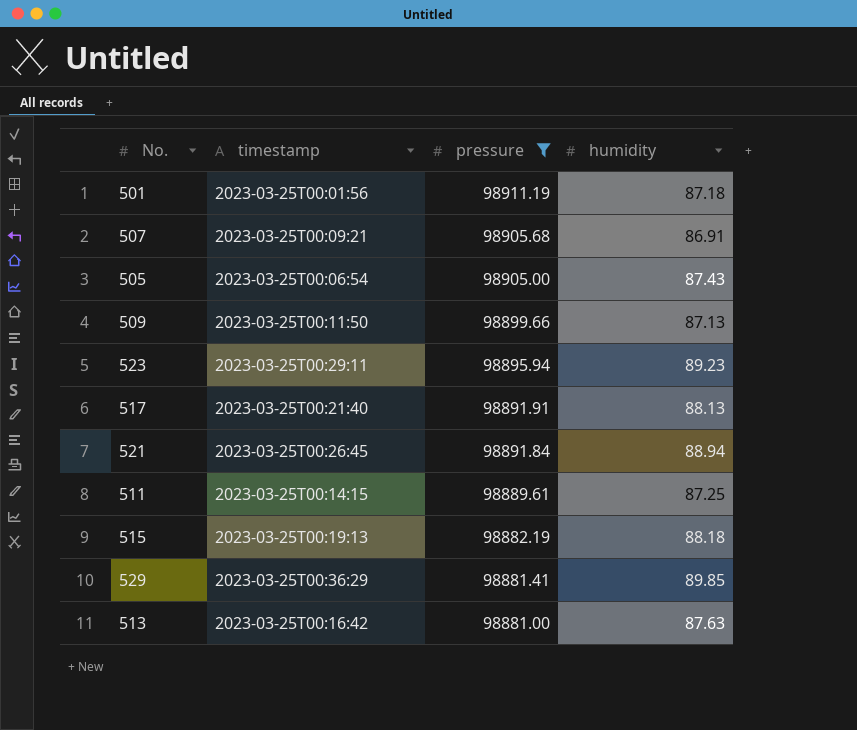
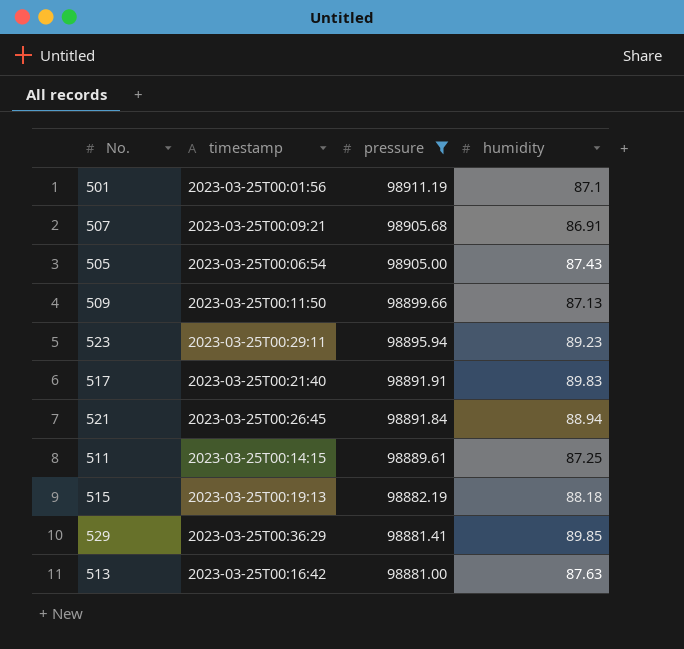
501 | humidity: 87.18 -> 87.1
517 | humidity: 88.13 -> 89.83

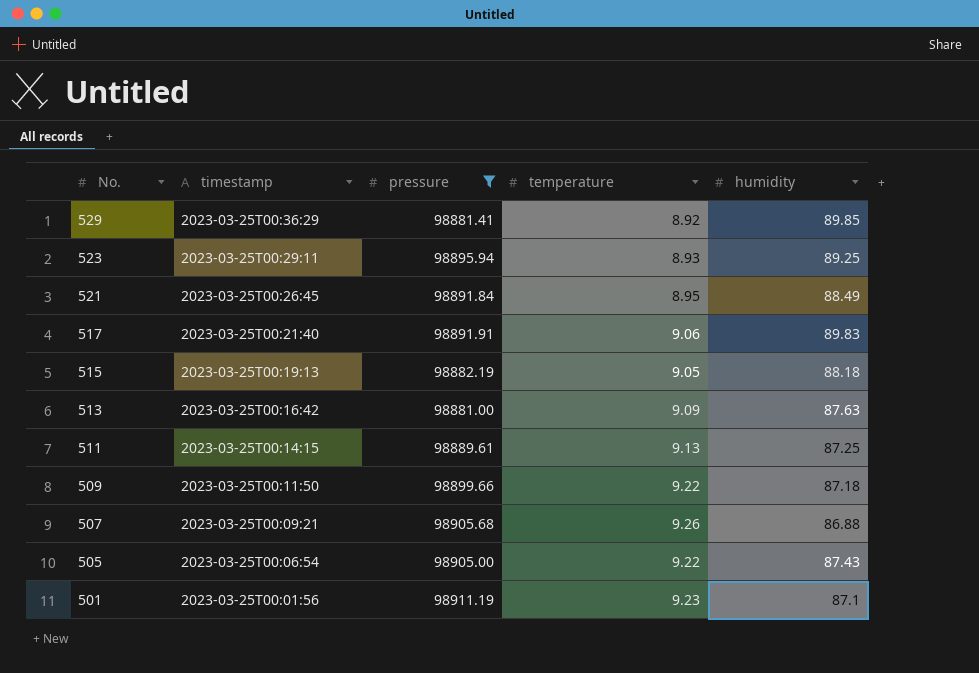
row order: pressure descending -> No. descending
column temperature | position: none -> 4
523 | humidity: 89.23 -> 89.25
521 | humidity: 88.94 -> 88.49
509 | humidity: 87.13 -> 87.18
507 | humidity: 86.91 -> 86.88

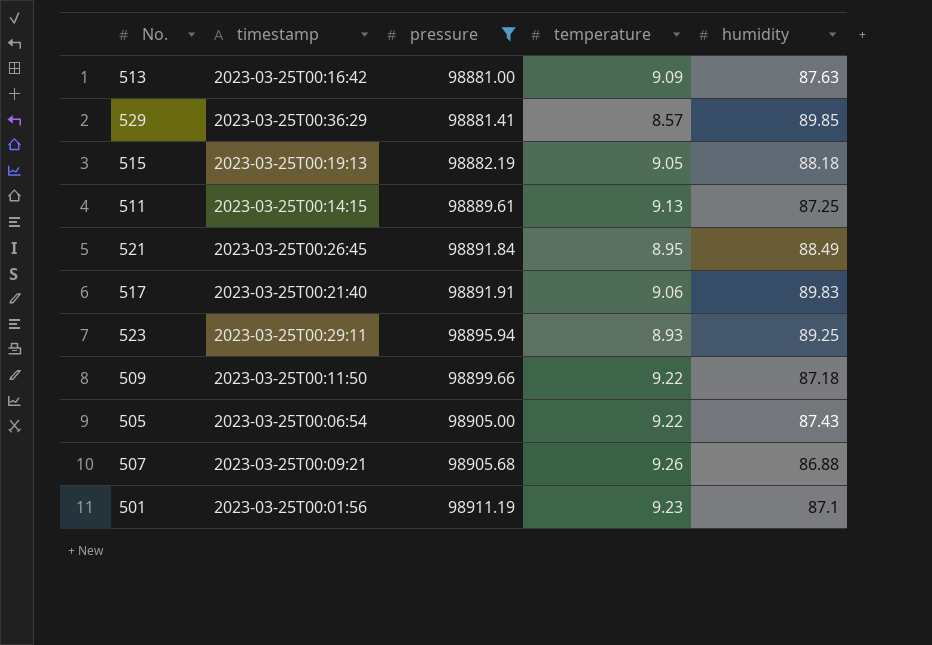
row order: No. descending -> pressure ascending
529 | temperature: 8.92 -> 8.57

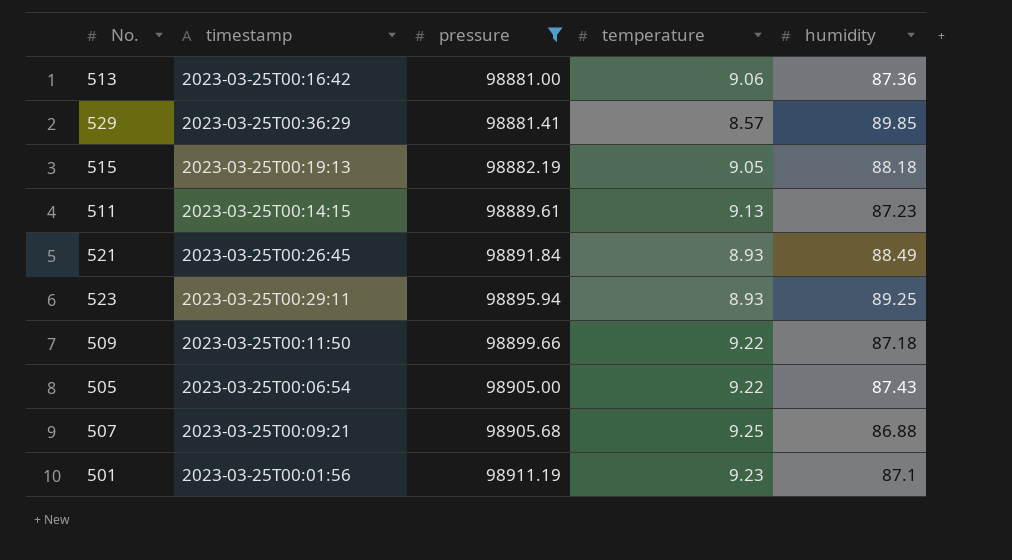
row 517: 2023-03-25T00:21:40 | 98891.91 | 9.06 | 89.83 -> none
513 | temperature: 9.09 -> 9.06
513 | humidity: 87.63 -> 87.36
511 | humidity: 87.25 -> 87.23
521 | temperature: 8.95 -> 8.93
507 | temperature: 9.26 -> 9.25

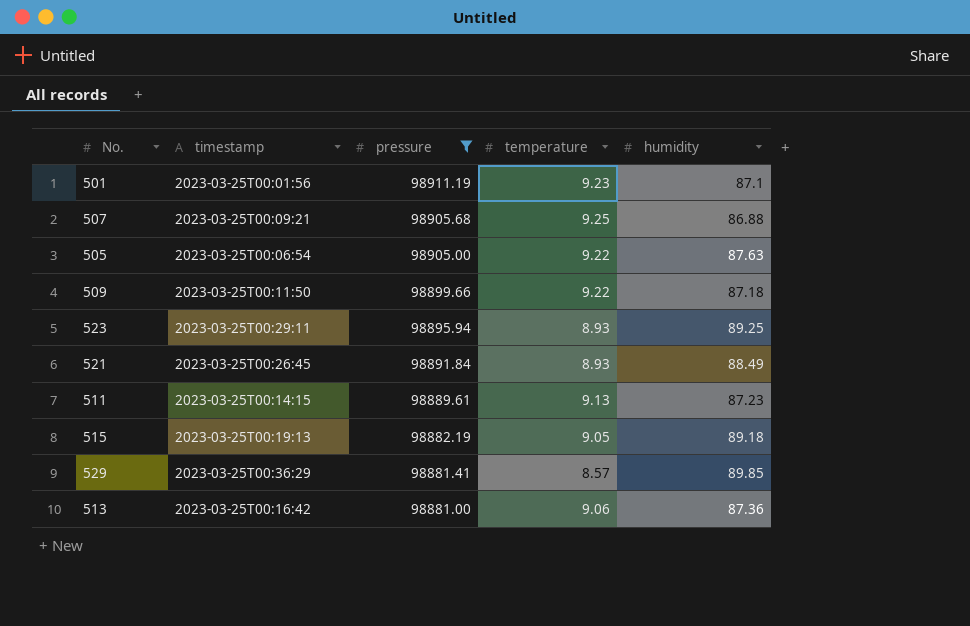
row order: pressure ascending -> pressure descending
505 | humidity: 87.43 -> 87.63
515 | humidity: 88.18 -> 89.18

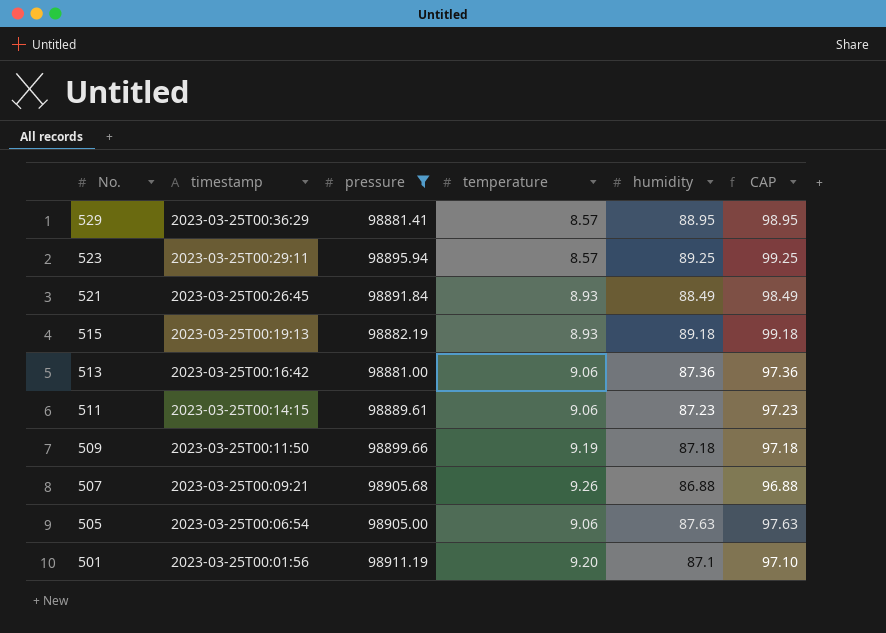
row order: pressure descending -> No. descending
column CAP | formula: none -> [humidity] + 10
529 | humidity: 89.85 -> 88.95
523 | temperature: 8.93 -> 8.57
515 | temperature: 9.05 -> 8.93
511 | temperature: 9.13 -> 9.06
509 | temperature: 9.22 -> 9.19
507 | temperature: 9.25 -> 9.26
505 | temperature: 9.22 -> 9.06
501 | temperature: 9.23 -> 9.20

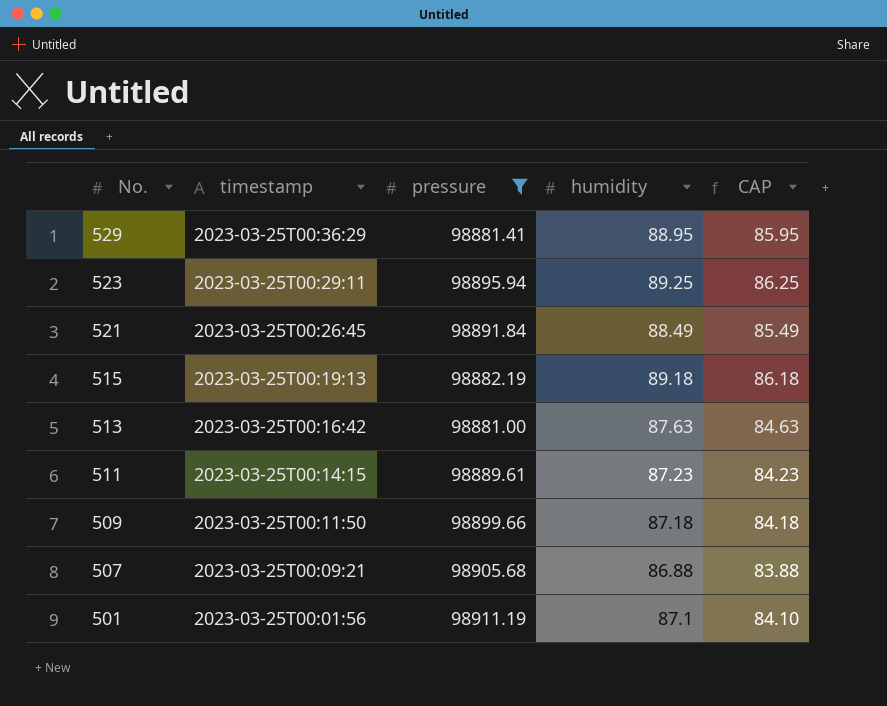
column temperature | position: 4 -> none
column CAP | formula: [humidity] + 10 -> [humidity] - 3
row 505: 2023-03-25T00:06:54 | 98905.00 | 9.06 | 87.63 | 97.63 -> none
513 | humidity: 87.36 -> 87.63

